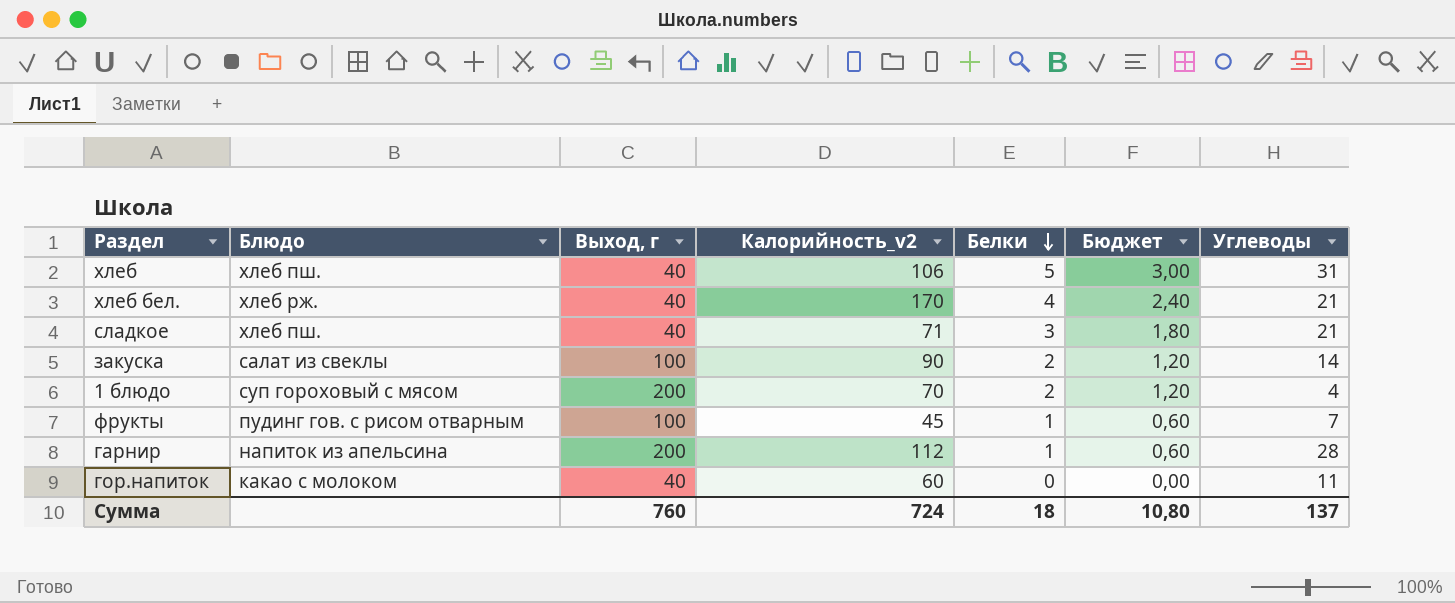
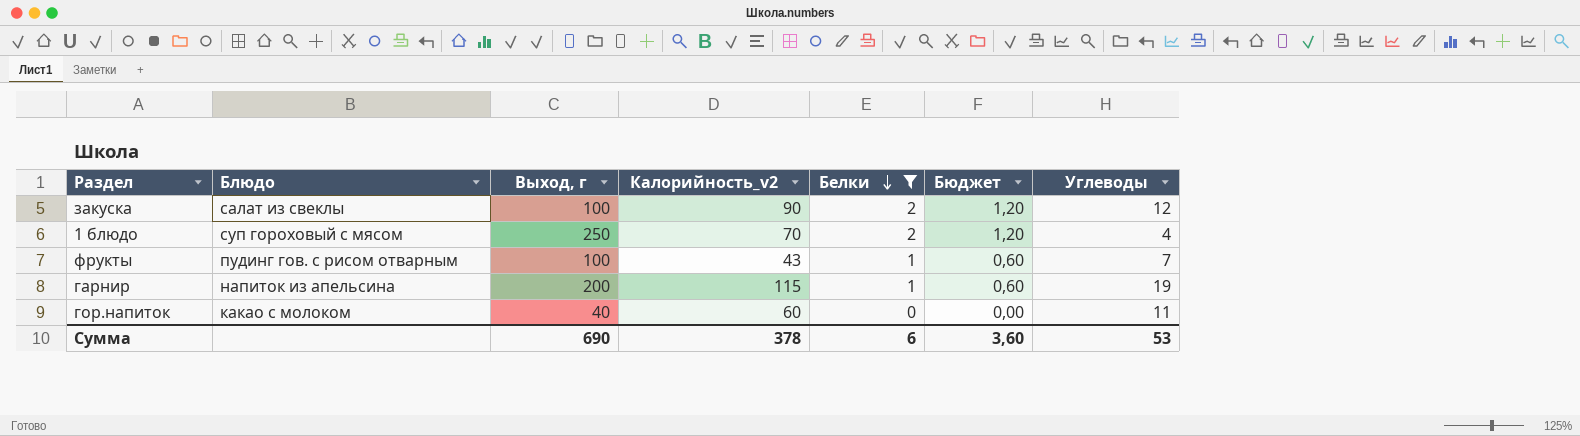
filter: none -> Белки <= 2
закуска | Углеводы: 14 -> 12
1 блюдо | Выход, г: 200 -> 250
фрукты | Калорийность_v2: 45 -> 43
гарнир | Калорийность_v2: 112 -> 115
гарнир | Углеводы: 28 -> 19
Сумма | Выход, г: 760 -> 690
Сумма | Калорийность_v2: 724 -> 378
Сумма | Белки: 18 -> 6
Сумма | Бюджет: 10,80 -> 3,60
Сумма | Углеводы: 137 -> 53

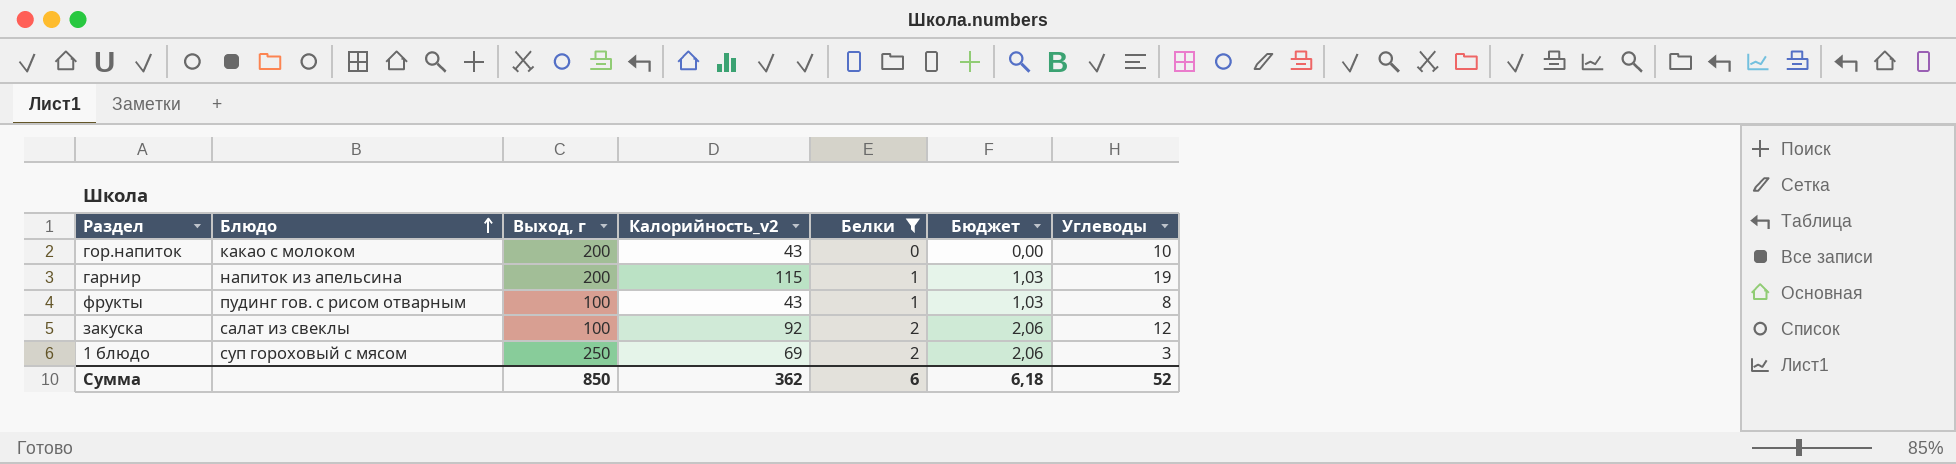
row order: Белки descending -> Блюдо ascending
column Бюджет | formula: [Белки] * 0,6 -> [Белки] * 1,03
гор.напиток | Выход, г: 40 -> 200
гор.напиток | Калорийность_v2: 60 -> 43
гор.напиток | Углеводы: 11 -> 10
фрукты | Углеводы: 7 -> 8
закуска | Калорийность_v2: 90 -> 92
1 блюдо | Калорийность_v2: 70 -> 69
1 блюдо | Углеводы: 4 -> 3
Сумма | Выход, г: 690 -> 850
Сумма | Калорийность_v2: 378 -> 362
Сумма | Бюджет: 3,60 -> 6,18
Сумма | Углеводы: 53 -> 52

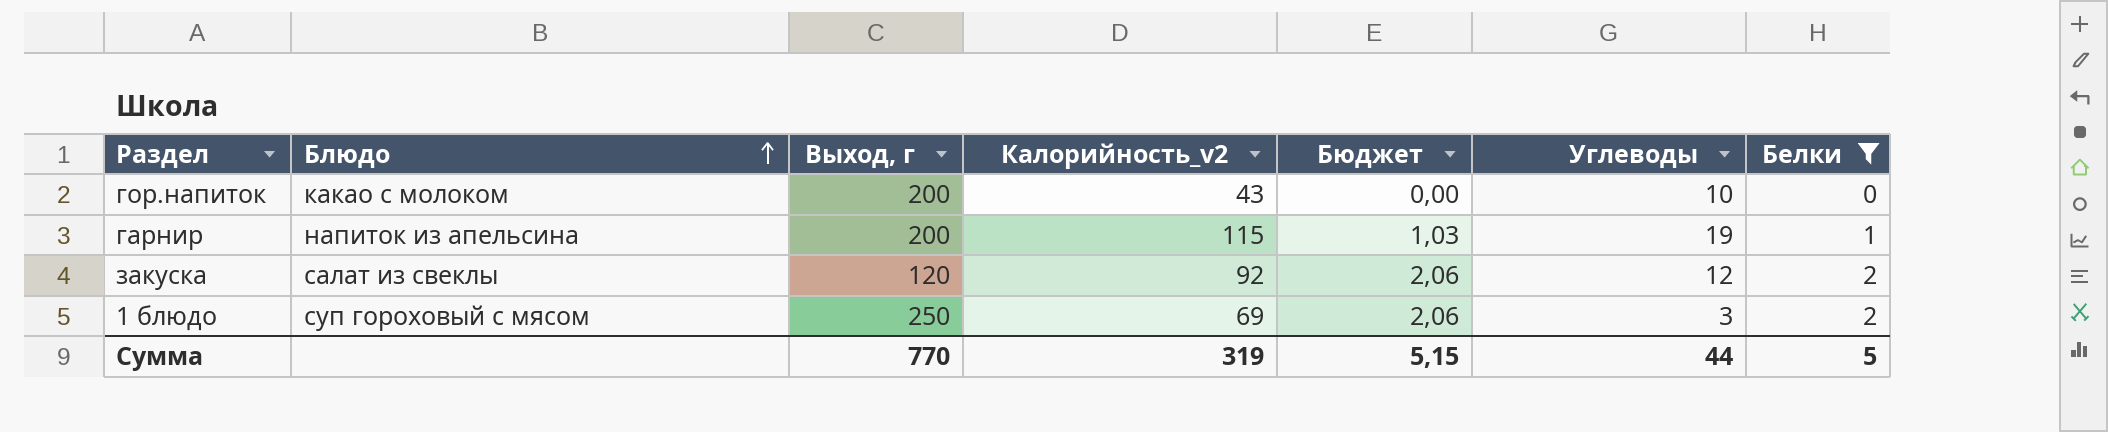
column Белки | position: 5 -> 7
row фрукты: пудинг гов. с рисом отварным | 100 | 43 | 1 | 1,03 | 8 -> none
закуска | Выход, г: 100 -> 120
Сумма | Выход, г: 850 -> 770
Сумма | Калорийность_v2: 362 -> 319
Сумма | Бюджет: 6,18 -> 5,15
Сумма | Углеводы: 52 -> 44
Сумма | Белки: 6 -> 5

